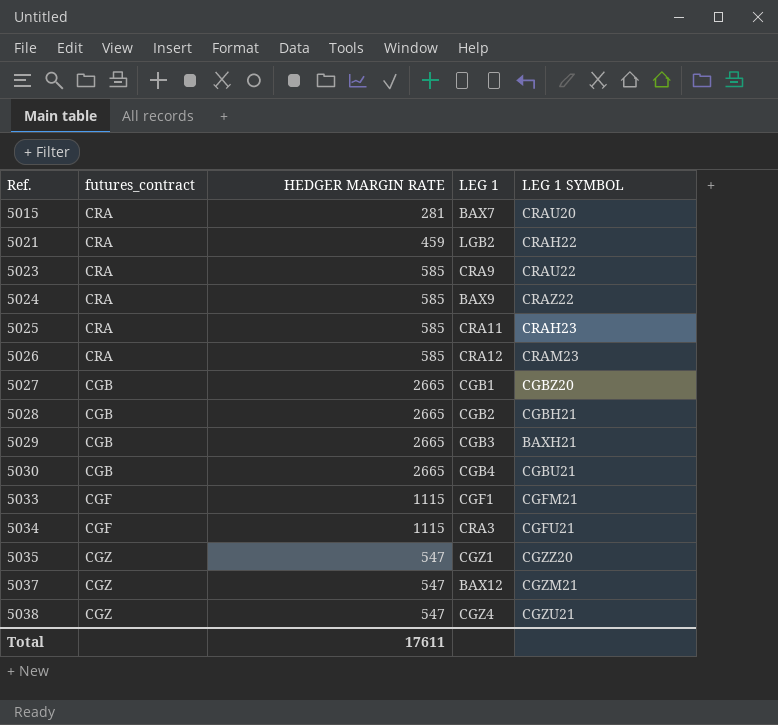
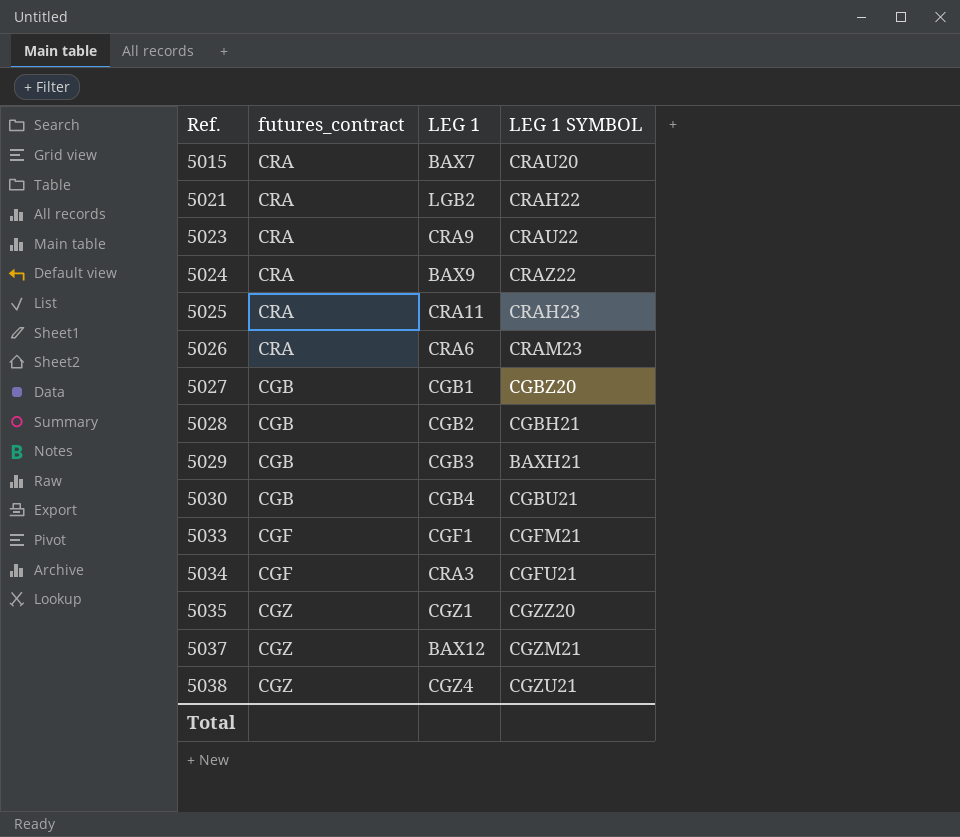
column HEDGER MARGIN RATE | position: 3 -> none
5026 | LEG 1: CRA12 -> CRA6

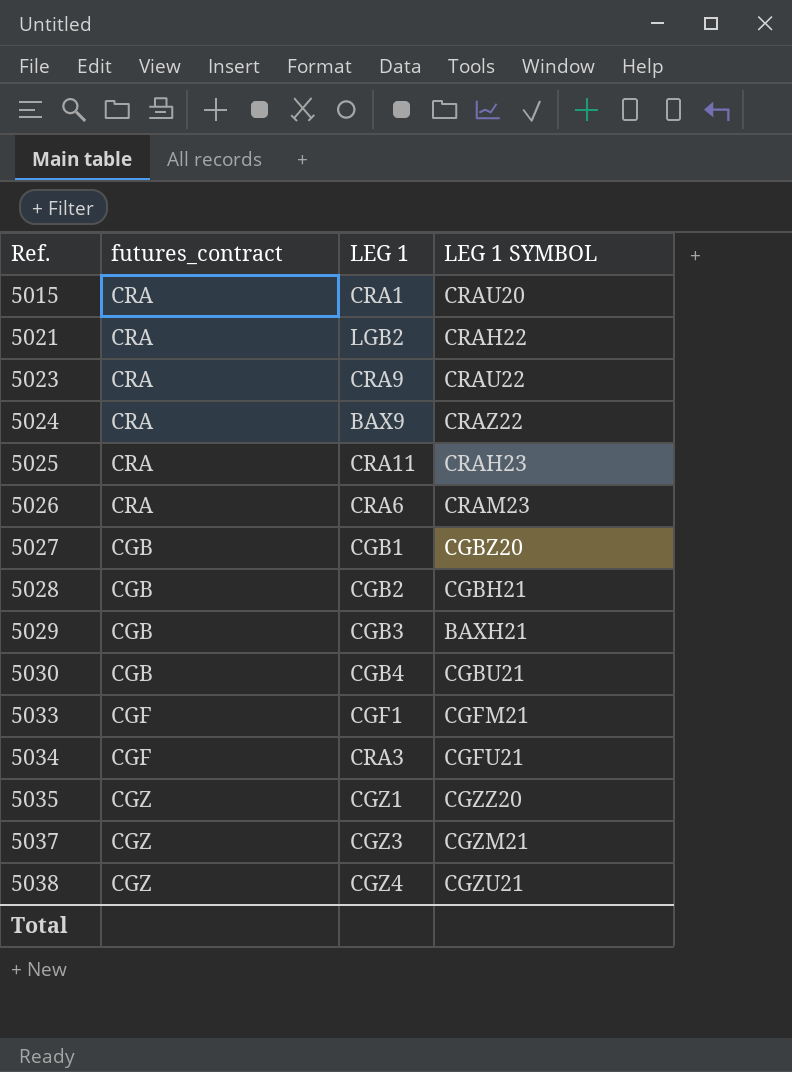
5015 | LEG 1: BAX7 -> CRA1
5037 | LEG 1: BAX12 -> CGZ3

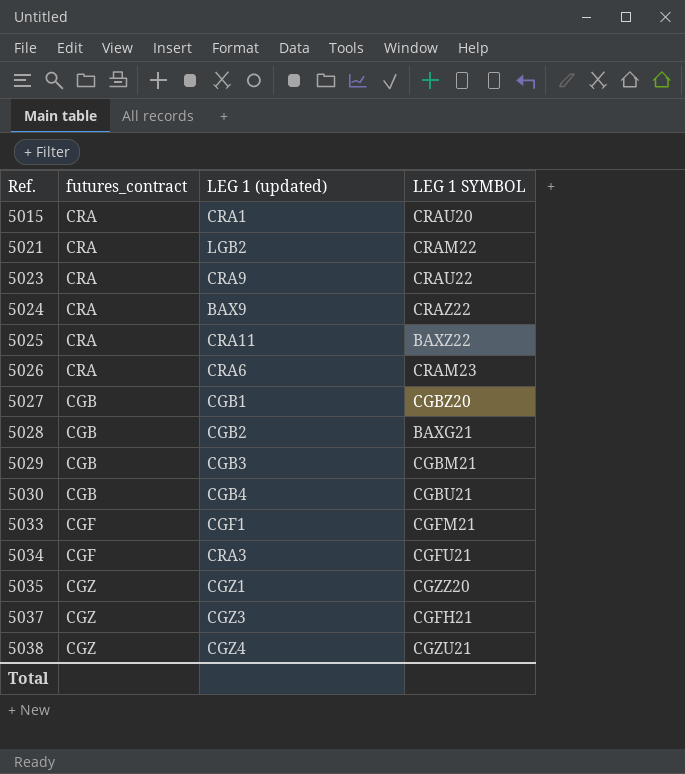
column name: LEG 1 -> LEG 1 (updated)
5021 | LEG 1 SYMBOL: CRAH22 -> CRAM22
5025 | LEG 1 SYMBOL: CRAH23 -> BAXZ22
5028 | LEG 1 SYMBOL: CGBH21 -> BAXG21
5029 | LEG 1 SYMBOL: BAXH21 -> CGBM21
5037 | LEG 1 SYMBOL: CGZM21 -> CGFH21

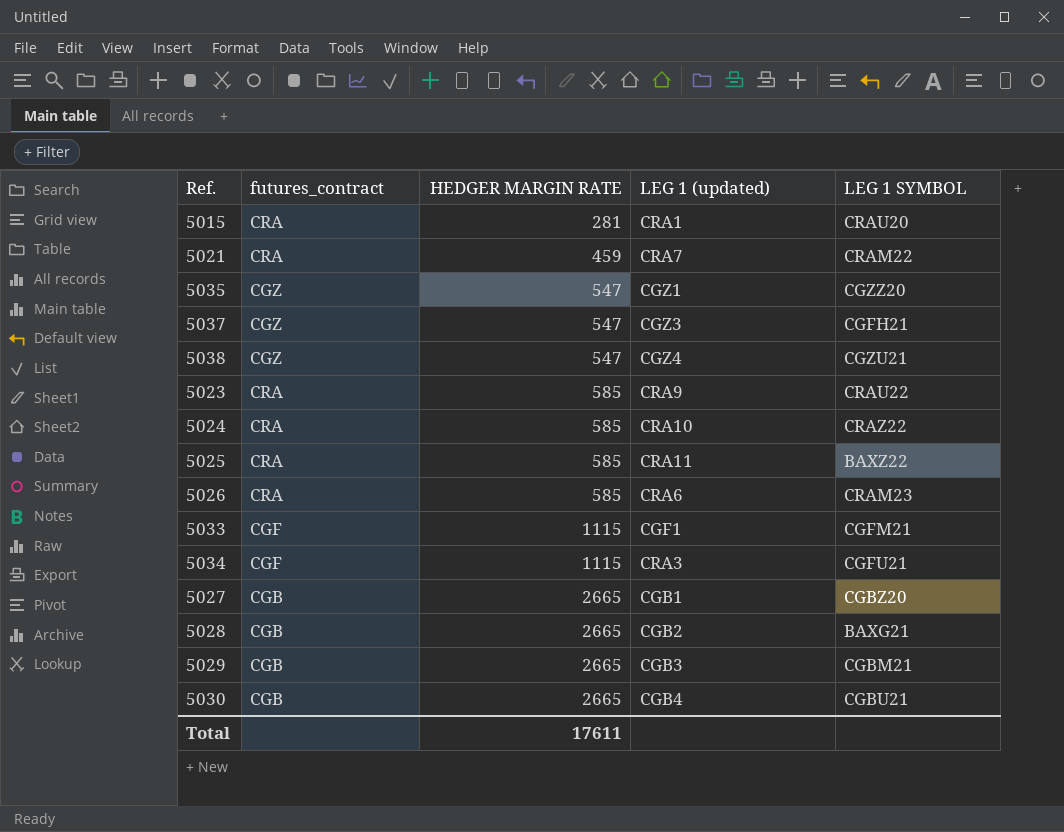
row order: Ref. ascending -> HEDGER MARGIN RATE ascending
column HEDGER MARGIN RATE | position: none -> 3
5021 | LEG 1 (updated): LGB2 -> CRA7
5024 | LEG 1 (updated): BAX9 -> CRA10

